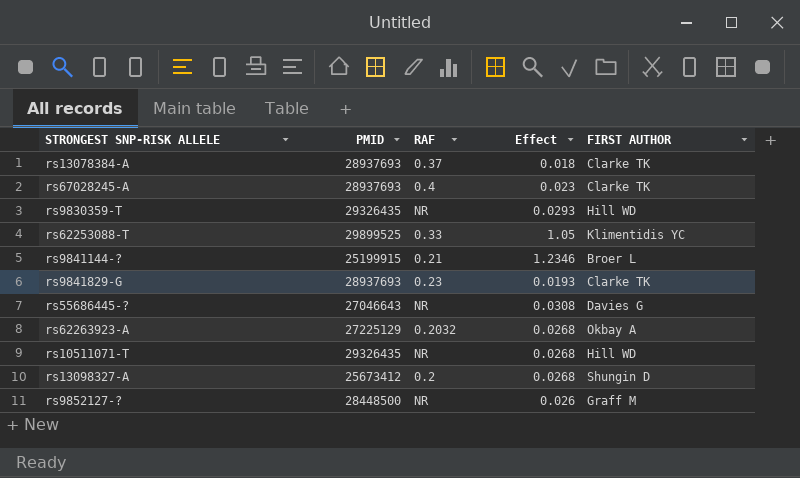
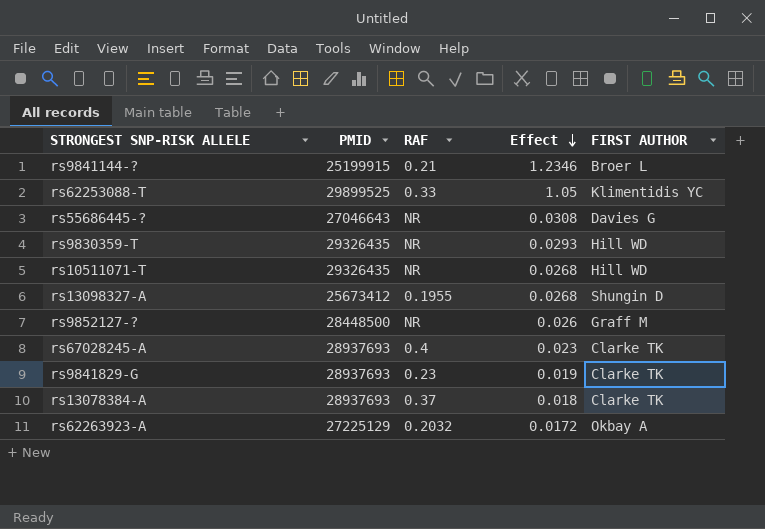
row order: none -> Effect descending
rs13098327-A | RAF: 0.2 -> 0.1955
rs9841829-G | Effect: 0.0193 -> 0.019
rs62263923-A | Effect: 0.0268 -> 0.0172

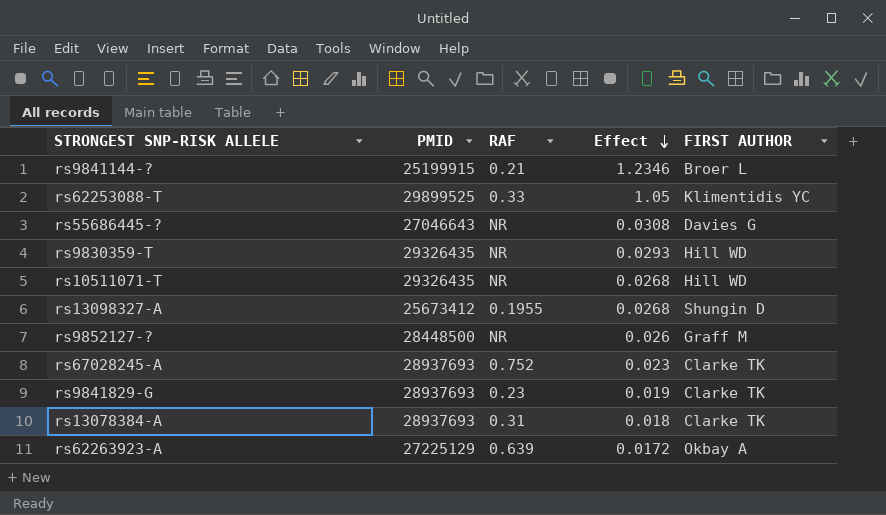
rs67028245-A | RAF: 0.4 -> 0.752
rs13078384-A | RAF: 0.37 -> 0.31
rs62263923-A | RAF: 0.2032 -> 0.639

